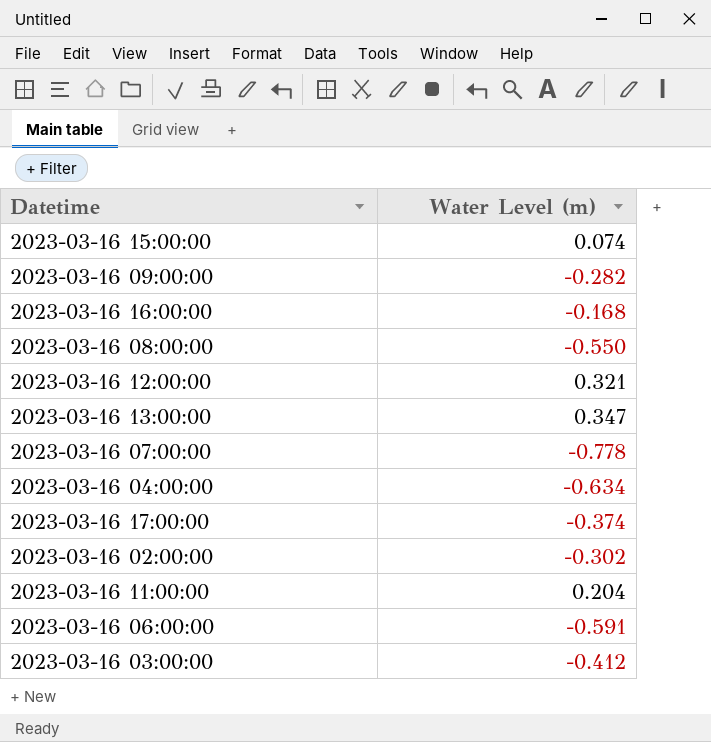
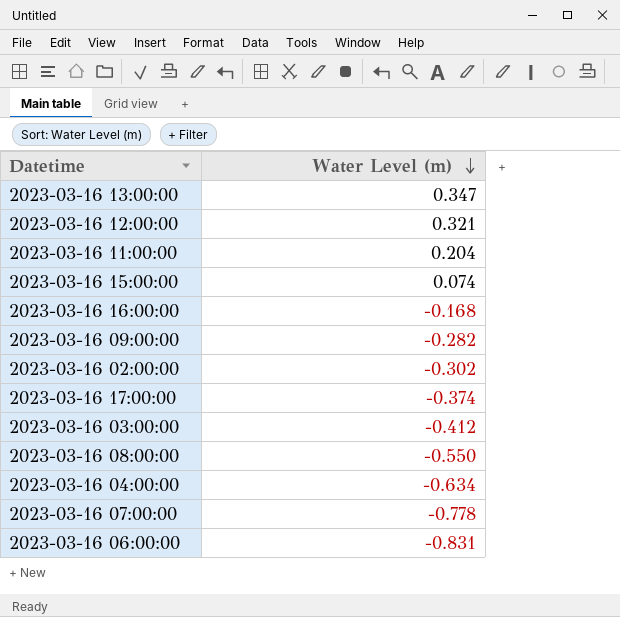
row order: none -> Water Level (m) descending
2023-03-16 06:00:00 | Water Level (m): -0.591 -> -0.831

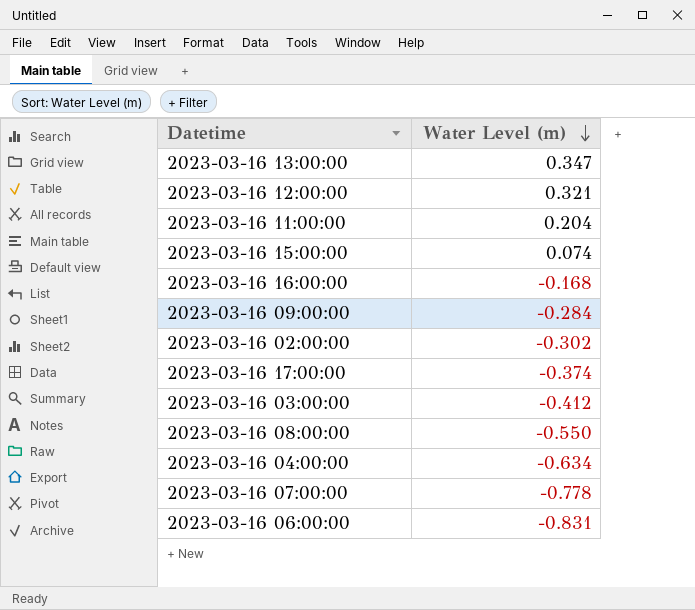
2023-03-16 09:00:00 | Water Level (m): -0.282 -> -0.284

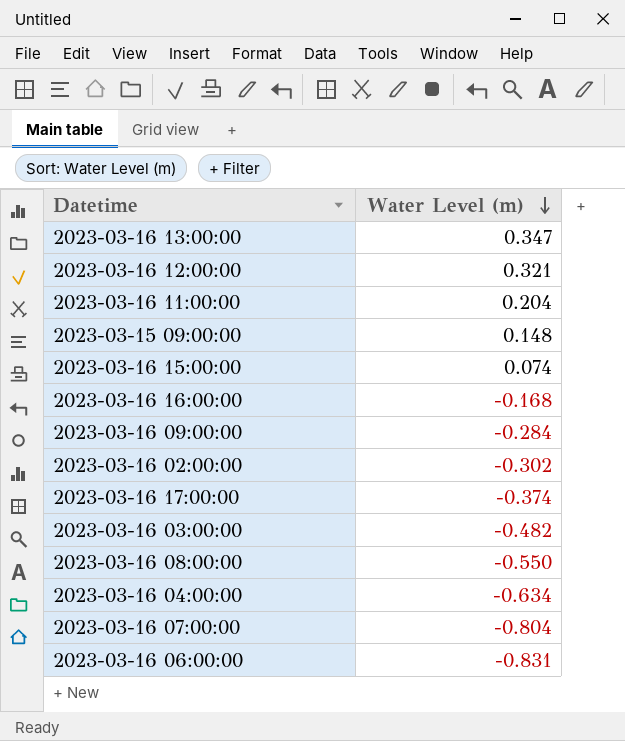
row 2023-03-15 09:00:00: none -> 0.148
2023-03-16 03:00:00 | Water Level (m): -0.412 -> -0.482
2023-03-16 07:00:00 | Water Level (m): -0.778 -> -0.804

